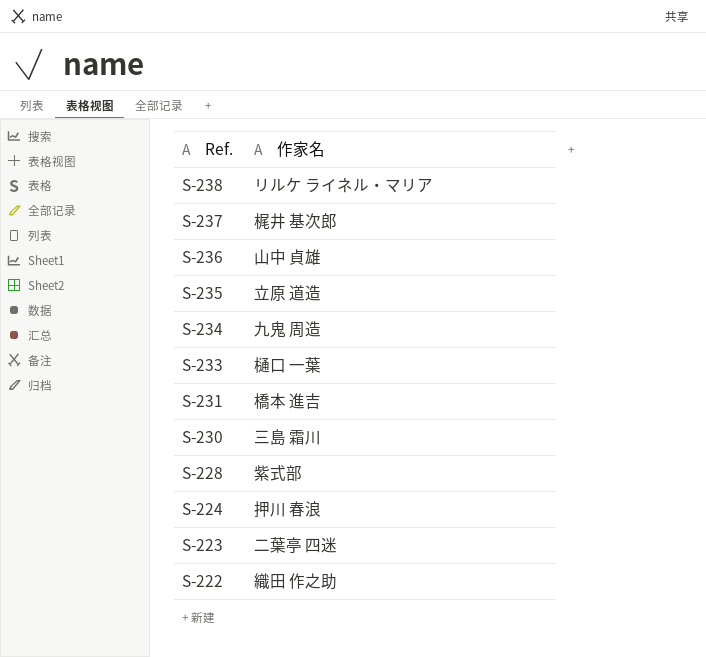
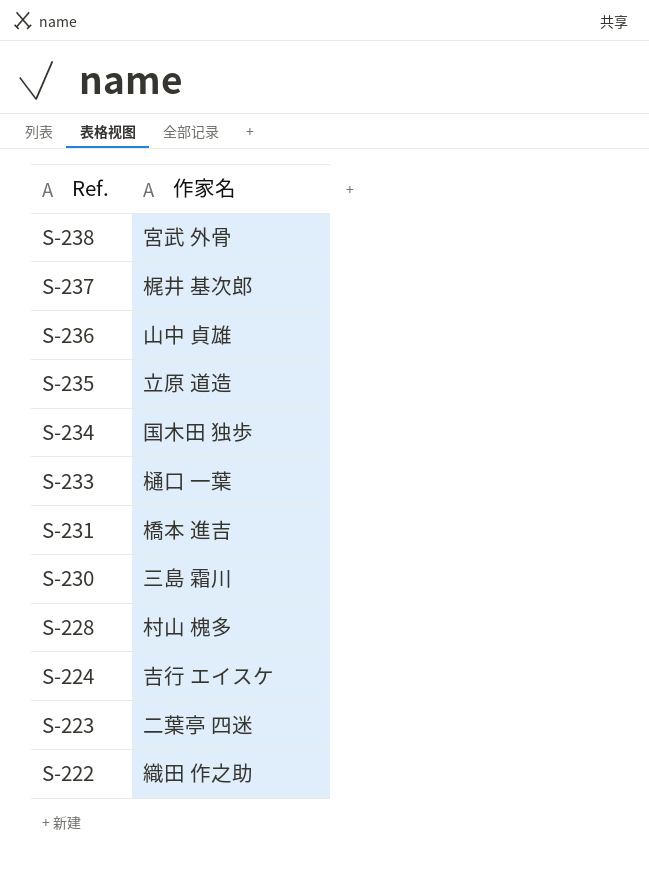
S-238 | 作家名: リルケ ライネル・マリア -> 宮武 外骨
S-234 | 作家名: 九鬼 周造 -> 国木田 独歩
S-228 | 作家名: 紫式部 -> 村山 槐多
S-224 | 作家名: 押川 春浪 -> 吉行 エイスケ

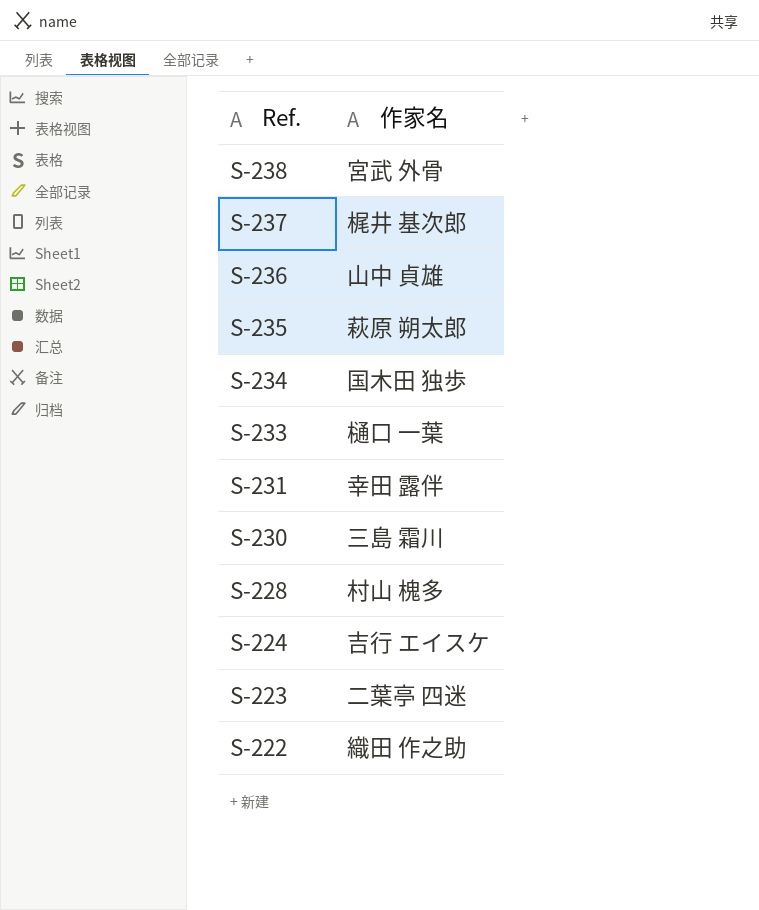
S-235 | 作家名: 立原 道造 -> 萩原 朔太郎
S-231 | 作家名: 橋本 進吉 -> 幸田 露伴

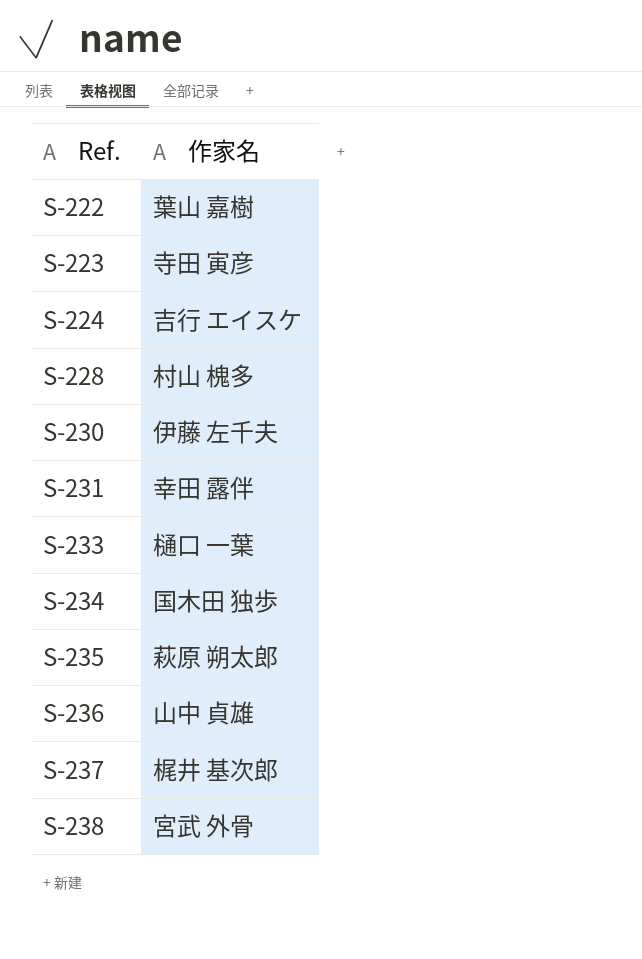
row order: Ref. descending -> Ref. ascending
S-222 | 作家名: 織田 作之助 -> 葉山 嘉樹
S-223 | 作家名: 二葉亭 四迷 -> 寺田 寅彦
S-230 | 作家名: 三島 霜川 -> 伊藤 左千夫

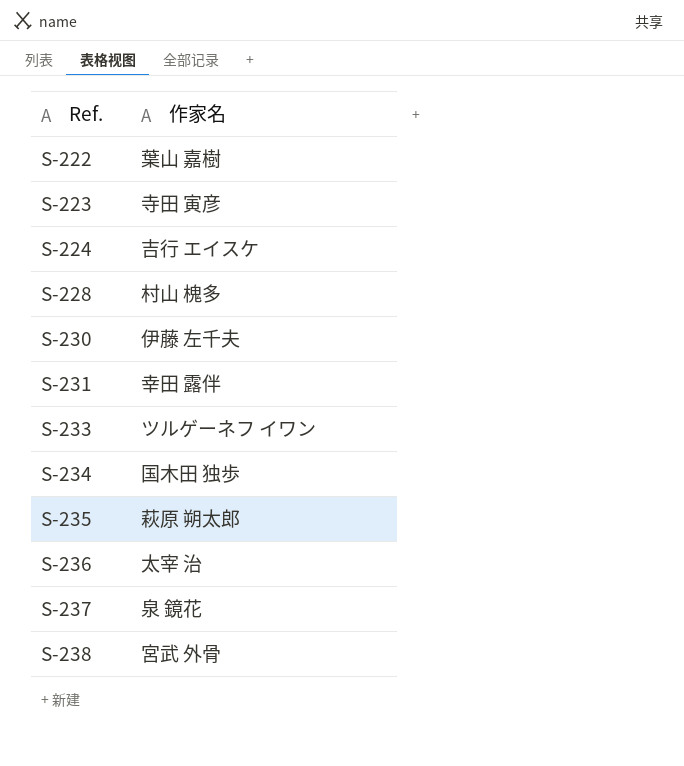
S-233 | 作家名: 樋口 一葉 -> ツルゲーネフ イワン
S-236 | 作家名: 山中 貞雄 -> 太宰 治
S-237 | 作家名: 梶井 基次郎 -> 泉 鏡花

